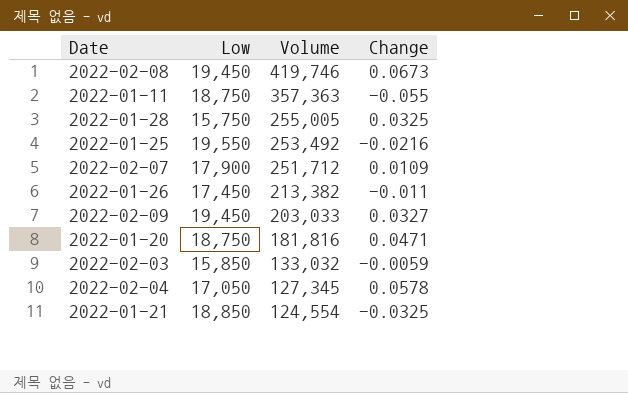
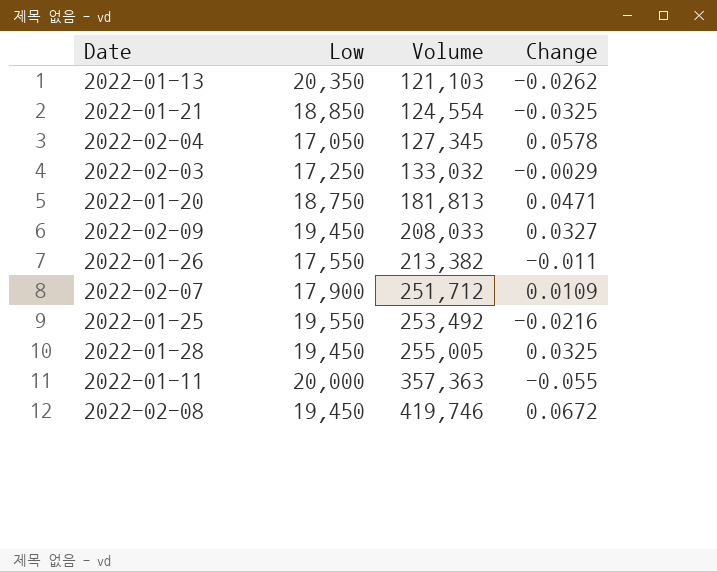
row order: Volume descending -> Volume ascending
row 2022-01-13: none -> 20,350 | 121,103 | -0.0262
2022-02-03 | Low: 15,850 -> 17,250
2022-02-03 | Change: -0.0059 -> -0.0029
2022-01-20 | Volume: 181,816 -> 181,813
2022-02-09 | Volume: 203,033 -> 208,033
2022-01-26 | Low: 17,450 -> 17,550
2022-01-28 | Low: 15,750 -> 19,450
2022-01-11 | Low: 18,750 -> 20,000
2022-02-08 | Change: 0.0673 -> 0.0672

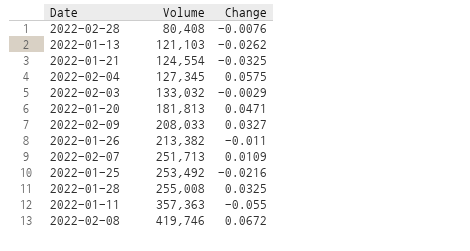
column Low | position: 2 -> none
row 2022-02-28: none -> 80,408 | -0.0076
2022-02-04 | Change: 0.0578 -> 0.0575
2022-02-07 | Volume: 251,712 -> 251,713
2022-01-28 | Volume: 255,005 -> 255,008

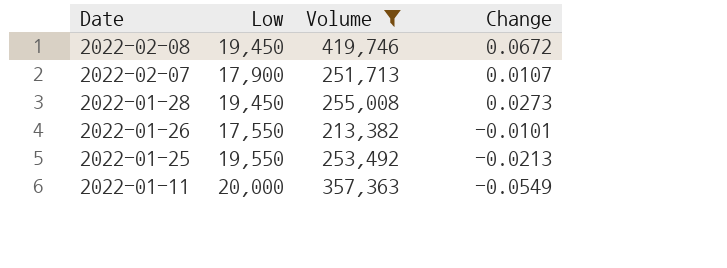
filter: none -> Volume >= 213,382
row order: Volume ascending -> Date descending
column Low | position: none -> 2
2022-02-07 | Change: 0.0109 -> 0.0107
2022-01-28 | Change: 0.0325 -> 0.0273
2022-01-26 | Change: -0.011 -> -0.0101
2022-01-25 | Change: -0.0216 -> -0.0213
2022-01-11 | Change: -0.055 -> -0.0549

